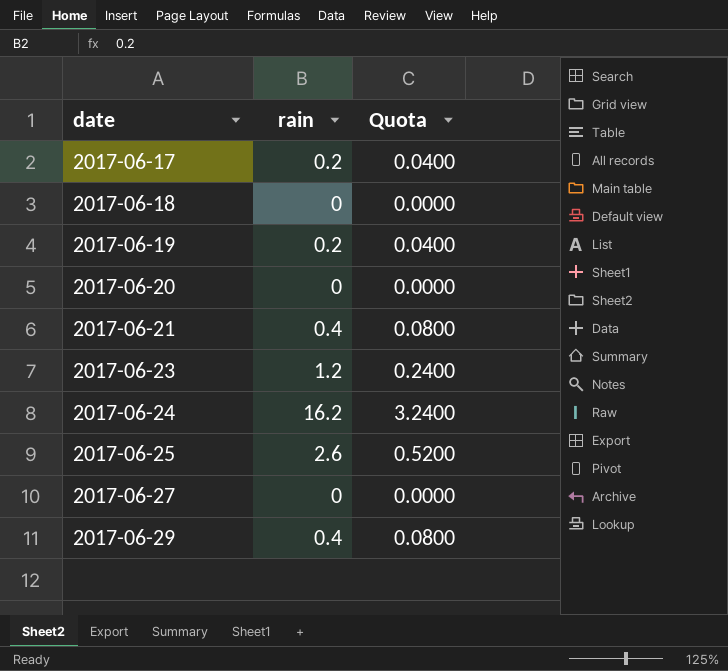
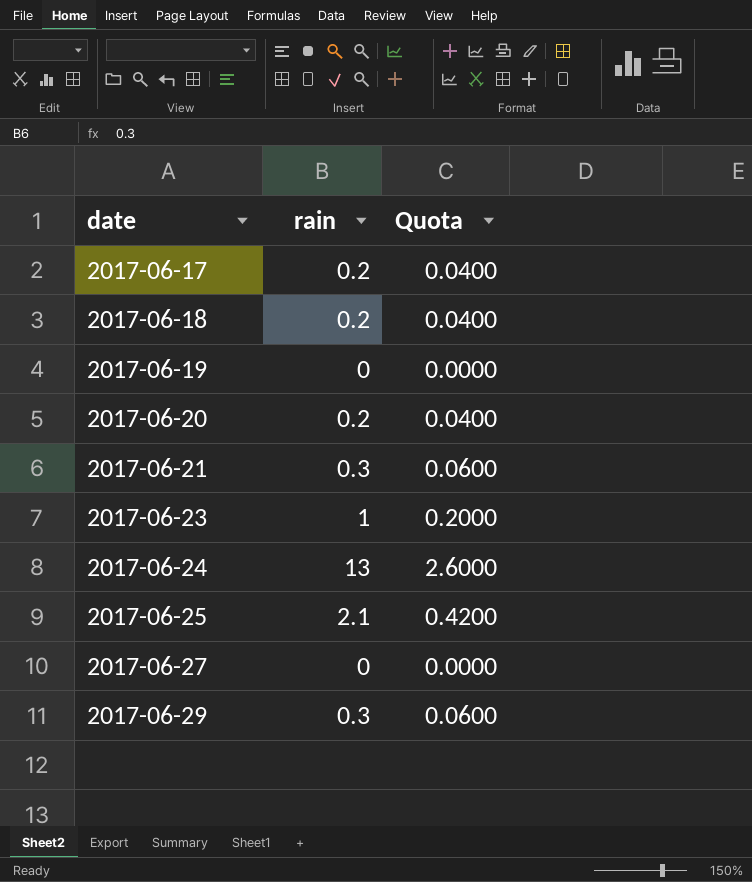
2017-06-18 | rain: 0 -> 0.2
2017-06-18 | Quota: 0.0000 -> 0.0400
2017-06-19 | rain: 0.2 -> 0
2017-06-19 | Quota: 0.0400 -> 0.0000
2017-06-20 | rain: 0 -> 0.2
2017-06-20 | Quota: 0.0000 -> 0.0400
2017-06-21 | rain: 0.4 -> 0.3
2017-06-21 | Quota: 0.0800 -> 0.0600
2017-06-23 | rain: 1.2 -> 1
2017-06-23 | Quota: 0.2400 -> 0.2000
2017-06-24 | rain: 16.2 -> 13
2017-06-24 | Quota: 3.2400 -> 2.6000
2017-06-25 | rain: 2.6 -> 2.1
2017-06-25 | Quota: 0.5200 -> 0.4200
2017-06-29 | rain: 0.4 -> 0.3
2017-06-29 | Quota: 0.0800 -> 0.0600

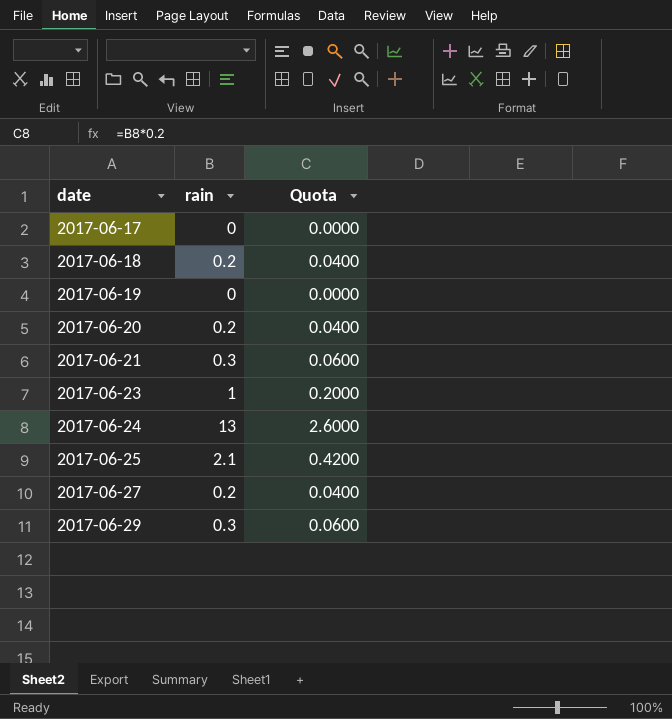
2017-06-17 | rain: 0.2 -> 0
2017-06-17 | Quota: 0.0400 -> 0.0000
2017-06-27 | rain: 0 -> 0.2
2017-06-27 | Quota: 0.0000 -> 0.0400

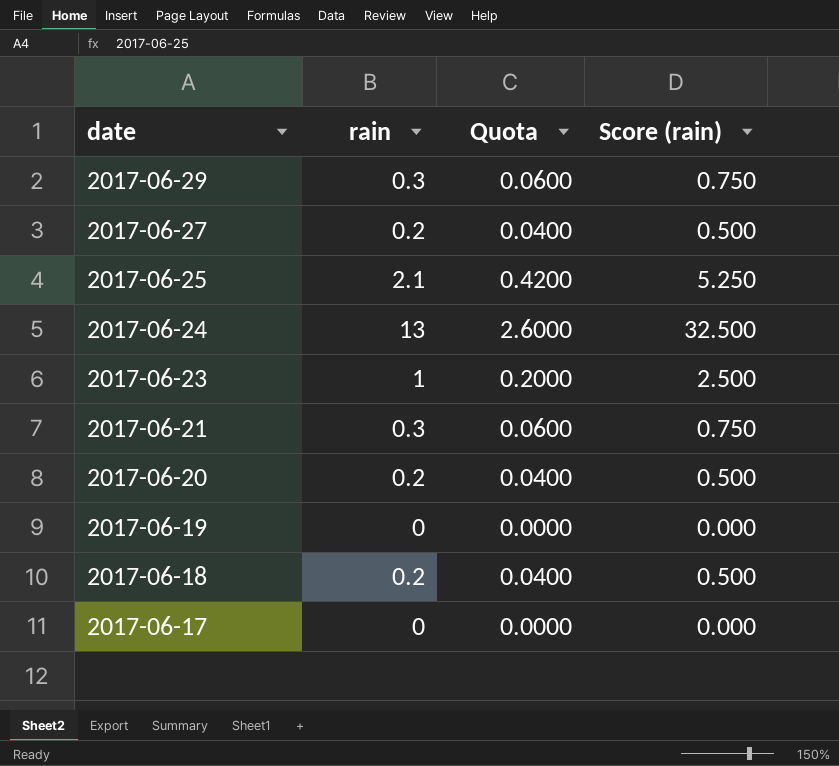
row order: date ascending -> date descending
column Score (rain) | formula: none -> [rain] * 2.5

